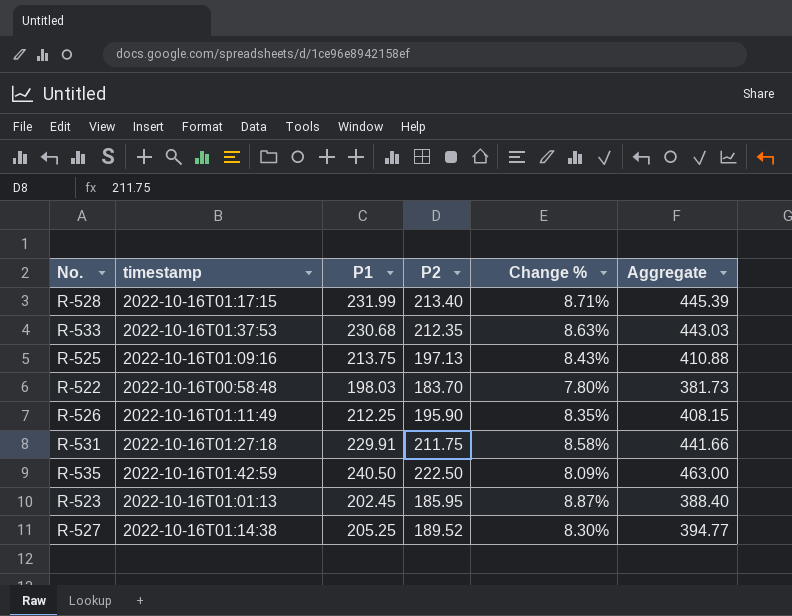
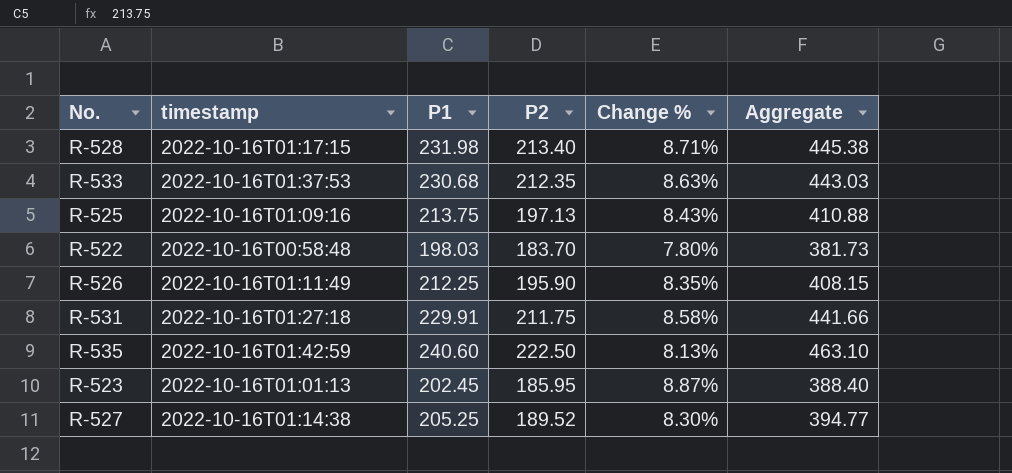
R-528 | P1: 231.99 -> 231.98
R-528 | Aggregate: 445.39 -> 445.38
R-535 | P1: 240.50 -> 240.60
R-535 | Change %: 8.09% -> 8.13%
R-535 | Aggregate: 463.00 -> 463.10

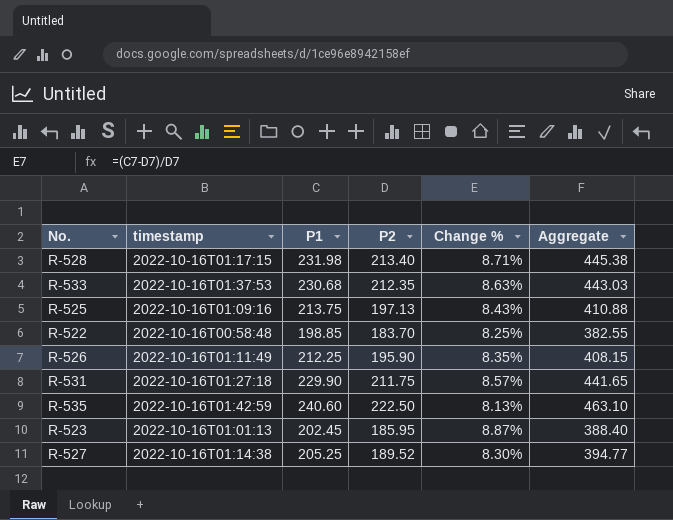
R-522 | P1: 198.03 -> 198.85
R-522 | Change %: 7.80% -> 8.25%
R-522 | Aggregate: 381.73 -> 382.55
R-531 | P1: 229.91 -> 229.90
R-531 | Change %: 8.58% -> 8.57%
R-531 | Aggregate: 441.66 -> 441.65

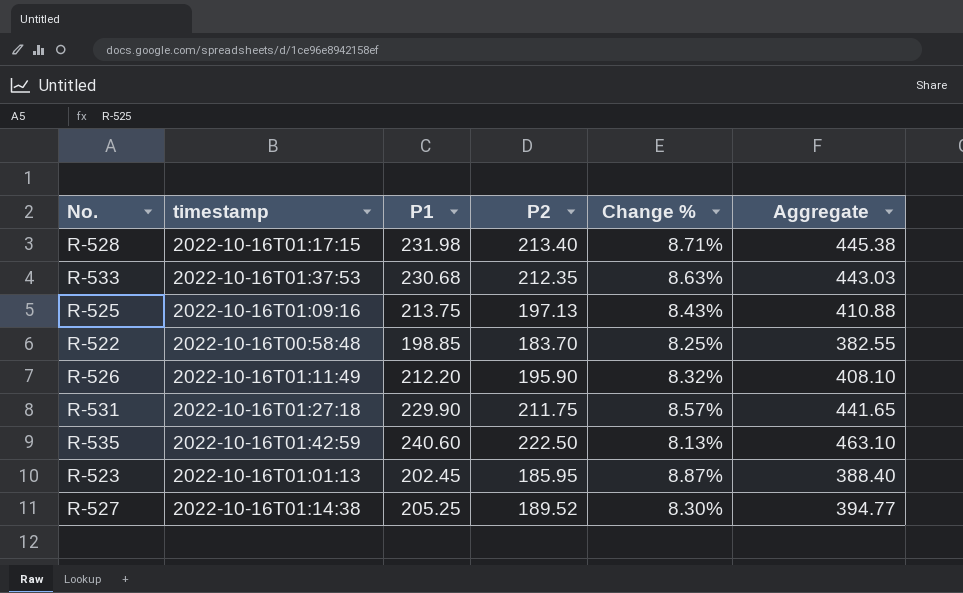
R-526 | P1: 212.25 -> 212.20
R-526 | Change %: 8.35% -> 8.32%
R-526 | Aggregate: 408.15 -> 408.10

